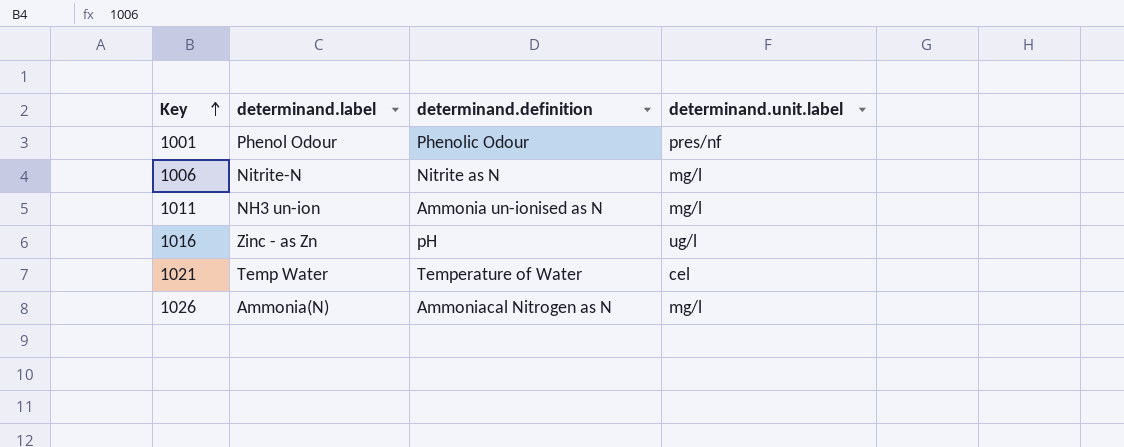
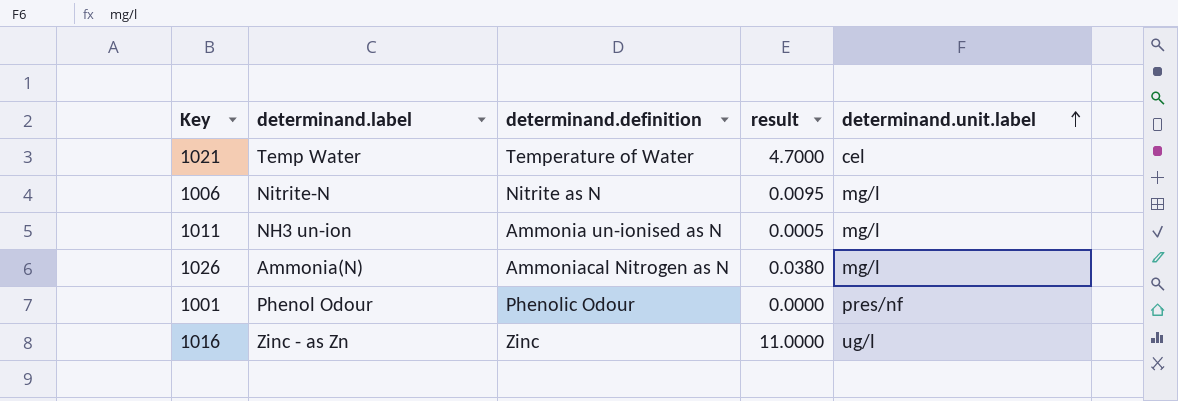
row order: Key ascending -> determinand.unit.label ascending
column result | position: none -> 4
1016 | determinand.definition: pH -> Zinc

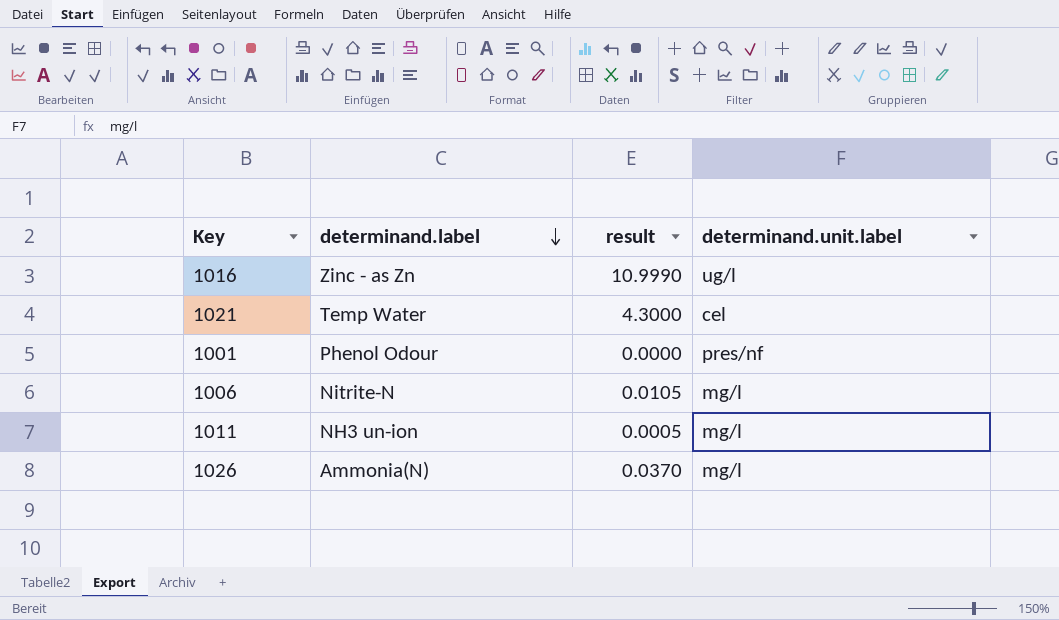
row order: determinand.unit.label ascending -> determinand.label descending
column determinand.definition | position: 3 -> none
1016 | result: 11.0000 -> 10.9990
1021 | result: 4.7000 -> 4.3000
1006 | result: 0.0095 -> 0.0105
1026 | result: 0.0380 -> 0.0370

